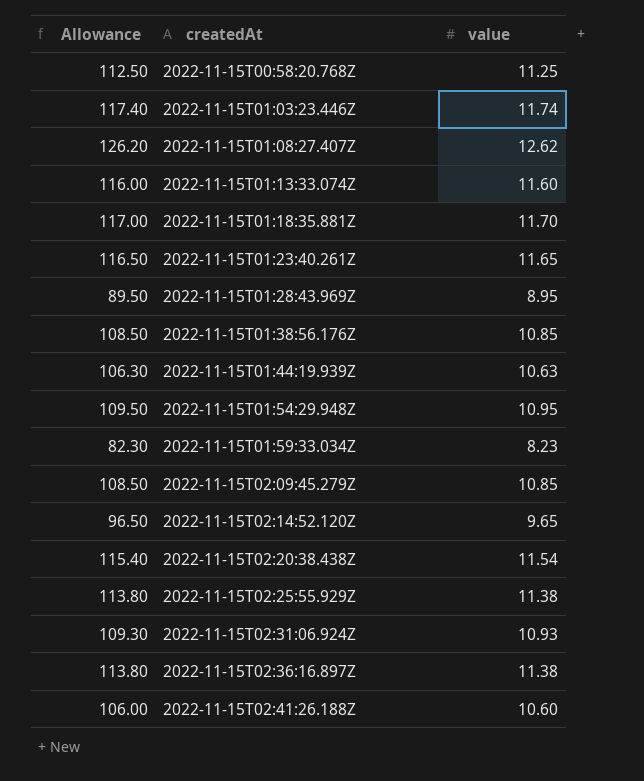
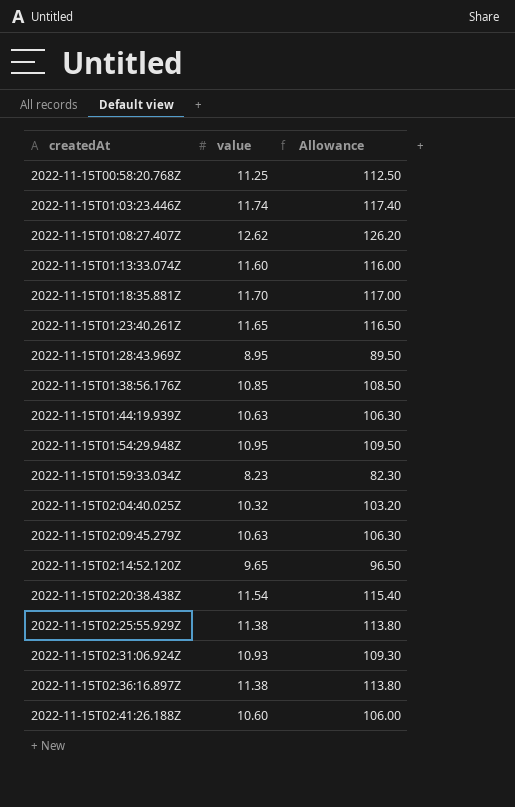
column Allowance | position: 1 -> 3
row 2022-11-15T02:04:40.025Z: none -> 10.32 | 103.20
2022-11-15T02:09:45.279Z | value: 10.85 -> 10.63
2022-11-15T02:09:45.279Z | Allowance: 108.50 -> 106.30

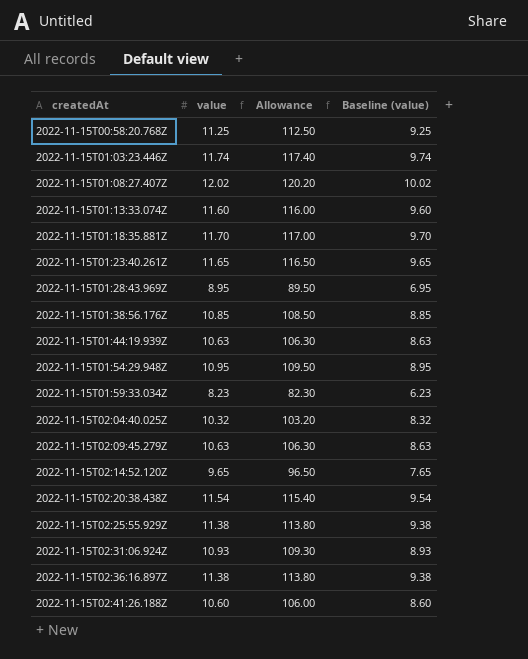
column Baseline (value) | formula: none -> [value] - 2
2022-11-15T01:08:27.407Z | value: 12.62 -> 12.02
2022-11-15T01:08:27.407Z | Allowance: 126.20 -> 120.20

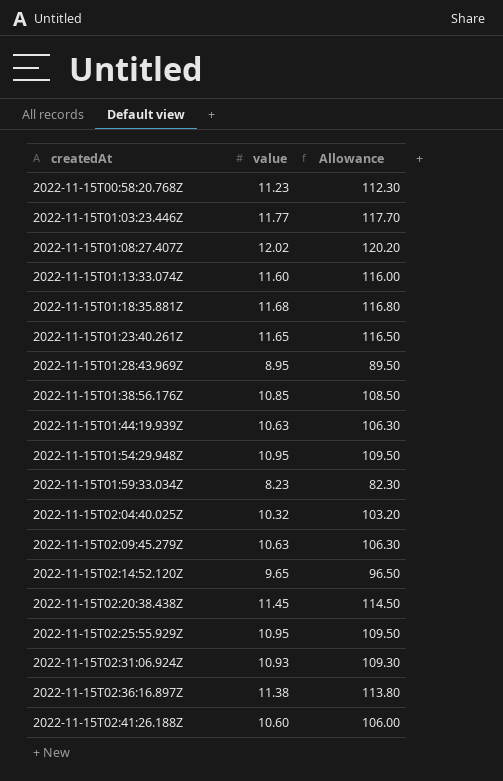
column Baseline (value) | formula: [value] - 2 -> none
2022-11-15T00:58:20.768Z | value: 11.25 -> 11.23
2022-11-15T00:58:20.768Z | Allowance: 112.50 -> 112.30
2022-11-15T01:03:23.446Z | value: 11.74 -> 11.77
2022-11-15T01:03:23.446Z | Allowance: 117.40 -> 117.70
2022-11-15T01:18:35.881Z | value: 11.70 -> 11.68
2022-11-15T01:18:35.881Z | Allowance: 117.00 -> 116.80
2022-11-15T02:20:38.438Z | value: 11.54 -> 11.45
2022-11-15T02:20:38.438Z | Allowance: 115.40 -> 114.50
2022-11-15T02:25:55.929Z | value: 11.38 -> 10.95
2022-11-15T02:25:55.929Z | Allowance: 113.80 -> 109.50

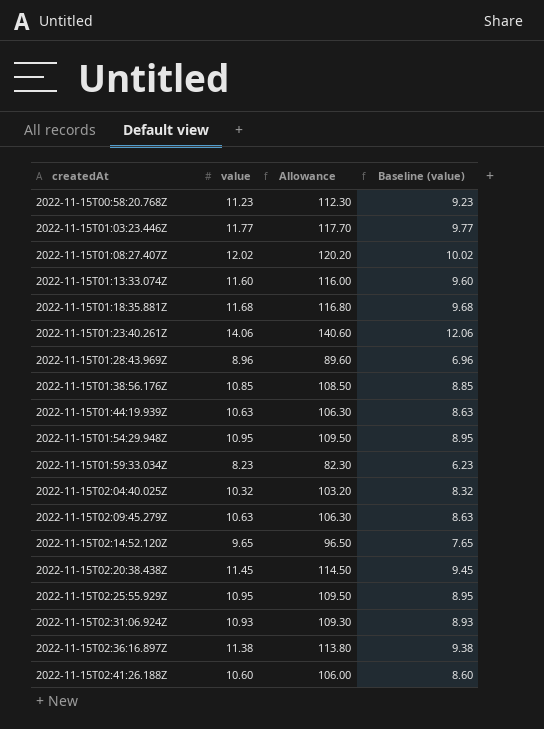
column Baseline (value) | formula: none -> [value] - 2
2022-11-15T01:23:40.261Z | value: 11.65 -> 14.06
2022-11-15T01:23:40.261Z | Allowance: 116.50 -> 140.60
2022-11-15T01:28:43.969Z | value: 8.95 -> 8.96
2022-11-15T01:28:43.969Z | Allowance: 89.50 -> 89.60

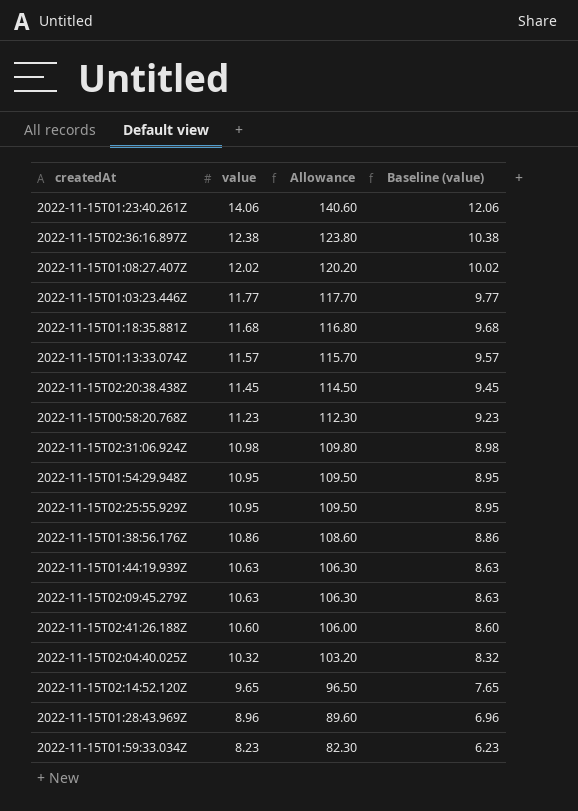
row order: createdAt ascending -> value descending
2022-11-15T02:36:16.897Z | value: 11.38 -> 12.38
2022-11-15T02:36:16.897Z | Allowance: 113.80 -> 123.80
2022-11-15T02:36:16.897Z | Baseline (value): 9.38 -> 10.38
2022-11-15T01:13:33.074Z | value: 11.60 -> 11.57
2022-11-15T01:13:33.074Z | Allowance: 116.00 -> 115.70
2022-11-15T01:13:33.074Z | Baseline (value): 9.60 -> 9.57
2022-11-15T02:31:06.924Z | value: 10.93 -> 10.98
2022-11-15T02:31:06.924Z | Allowance: 109.30 -> 109.80
2022-11-15T02:31:06.924Z | Baseline (value): 8.93 -> 8.98
2022-11-15T01:38:56.176Z | value: 10.85 -> 10.86
2022-11-15T01:38:56.176Z | Allowance: 108.50 -> 108.60
2022-11-15T01:38:56.176Z | Baseline (value): 8.85 -> 8.86

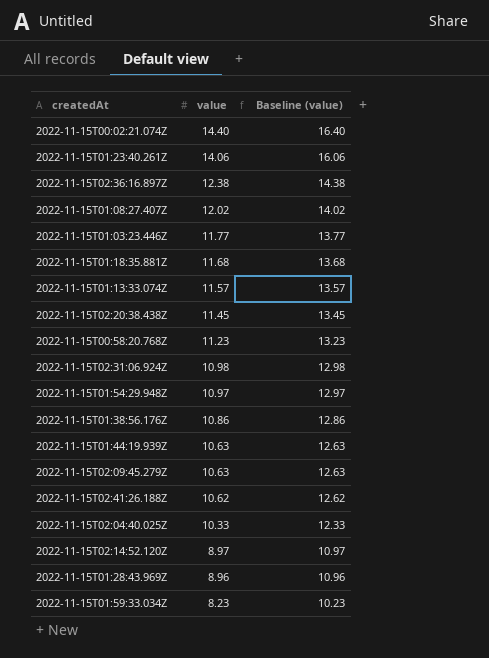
column Allowance | formula: [value] * 10 -> none
column Baseline (value) | formula: [value] - 2 -> [value] + 2
row 2022-11-15T02:25:55.929Z: 10.95 | 109.50 | 8.95 -> none
row 2022-11-15T00:02:21.074Z: none -> 14.40 | 16.40
2022-11-15T01:54:29.948Z | value: 10.95 -> 10.97
2022-11-15T02:41:26.188Z | value: 10.60 -> 10.62
2022-11-15T02:04:40.025Z | value: 10.32 -> 10.33
2022-11-15T02:14:52.120Z | value: 9.65 -> 8.97

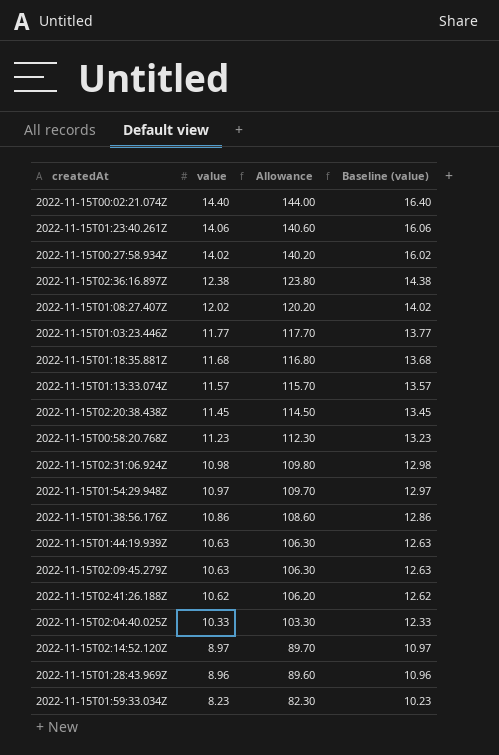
column Allowance | formula: none -> [value] * 10
row 2022-11-15T00:27:58.934Z: none -> 14.02 | 140.20 | 16.02

